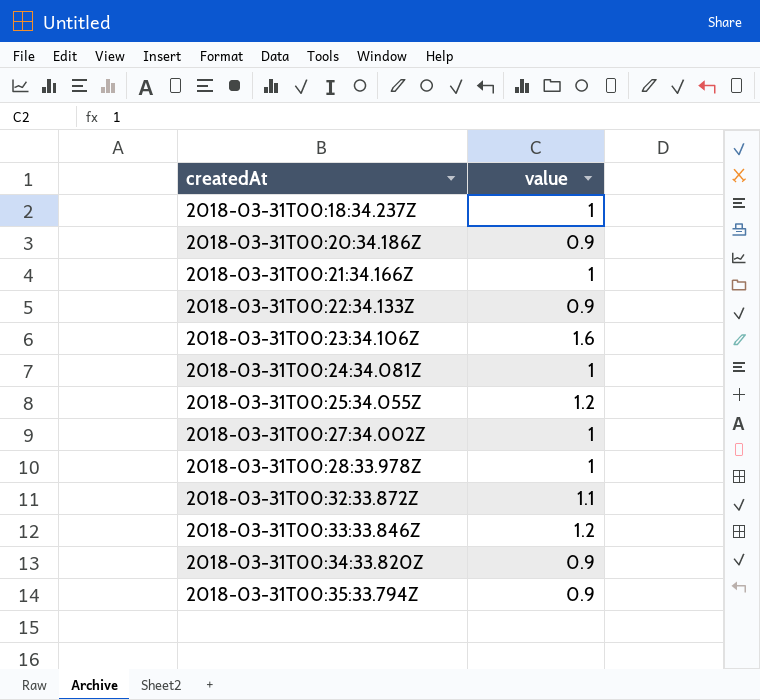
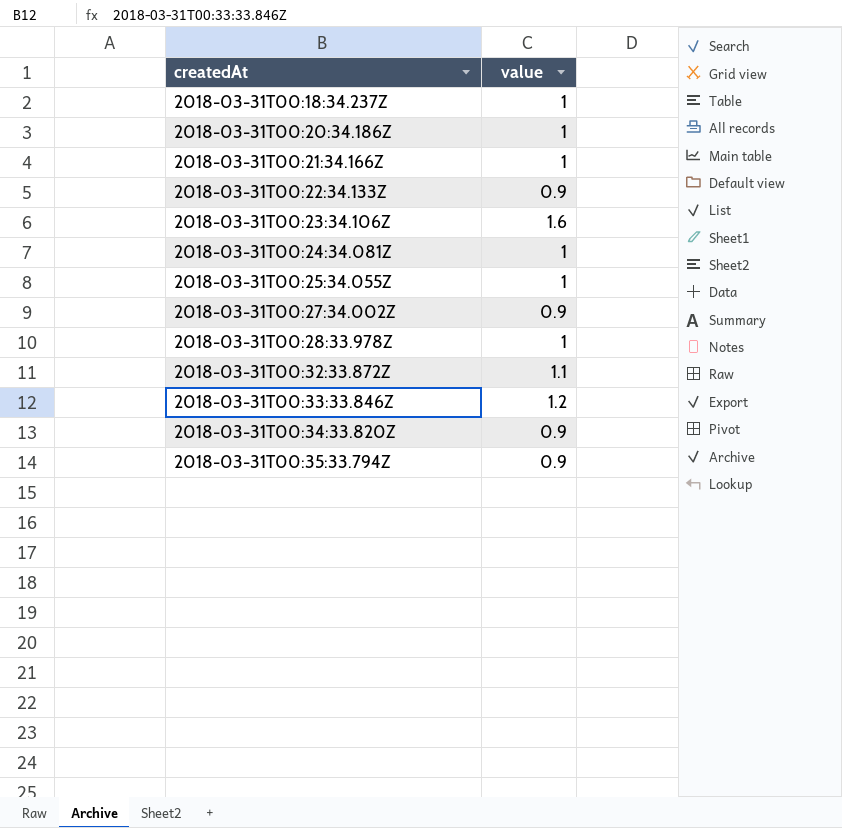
2018-03-31T00:20:34.186Z | value: 0.9 -> 1
2018-03-31T00:25:34.055Z | value: 1.2 -> 1
2018-03-31T00:27:34.002Z | value: 1 -> 0.9

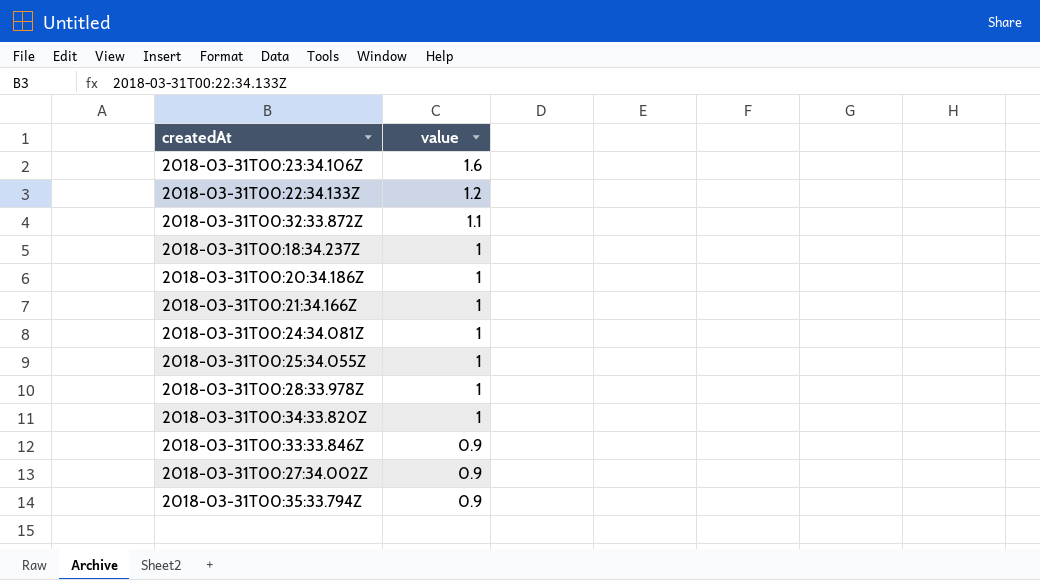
row order: createdAt ascending -> value descending
2018-03-31T00:22:34.133Z | value: 0.9 -> 1.2
2018-03-31T00:34:33.820Z | value: 0.9 -> 1
2018-03-31T00:33:33.846Z | value: 1.2 -> 0.9

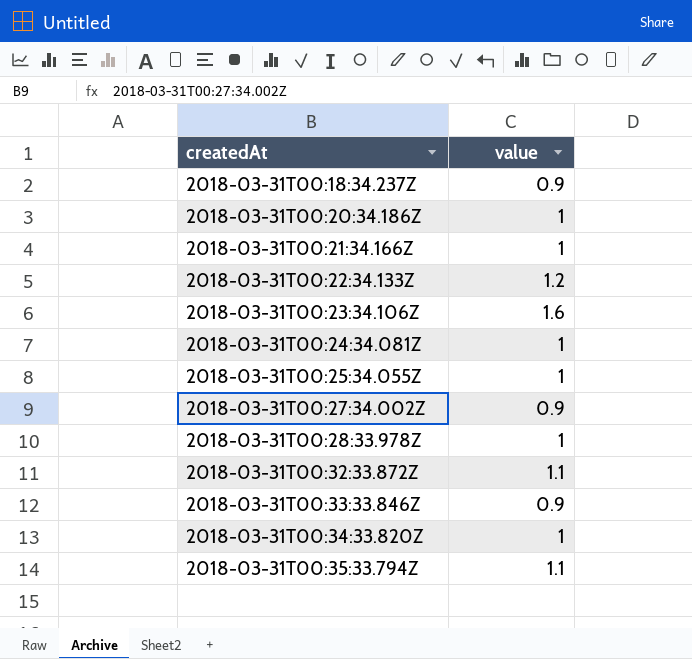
row order: value descending -> createdAt ascending
2018-03-31T00:18:34.237Z | value: 1 -> 0.9
2018-03-31T00:35:33.794Z | value: 0.9 -> 1.1

